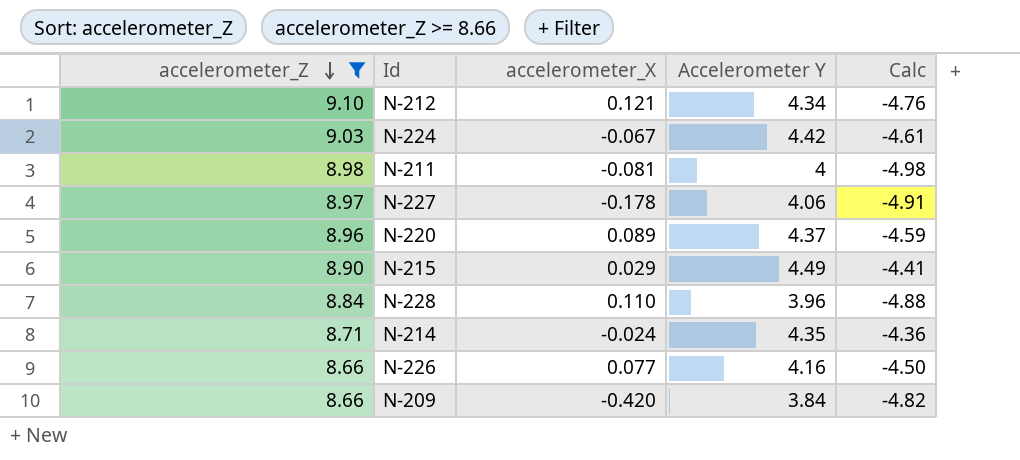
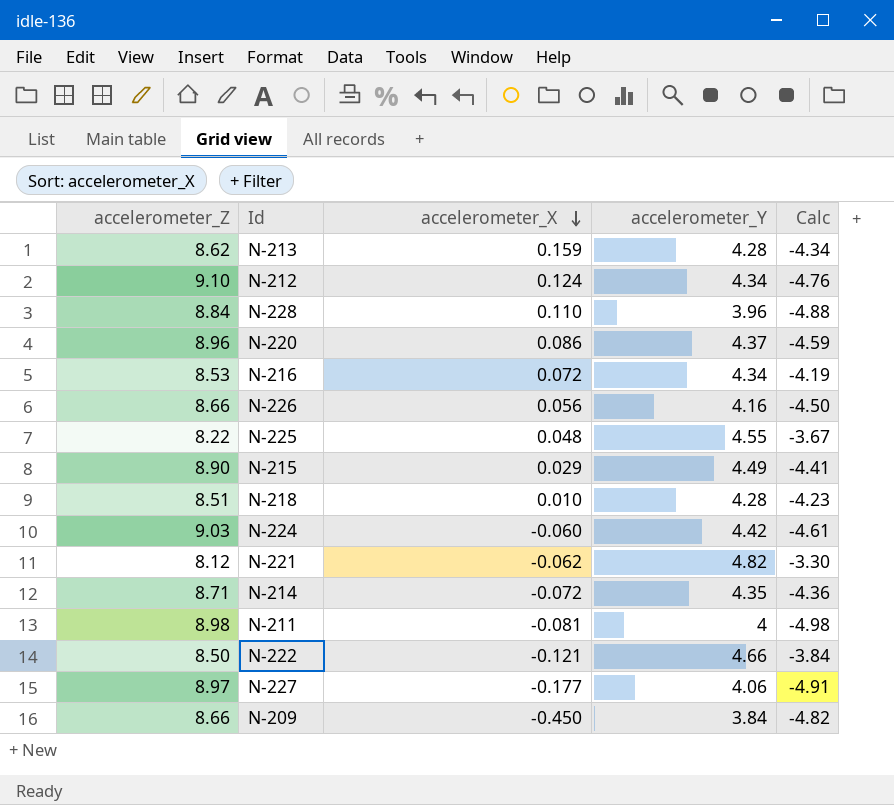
filter: accelerometer_Z >= 8.66 -> none
row order: accelerometer_Z descending -> accelerometer_X descending
column name: Accelerometer Y -> accelerometer_Y
N-212 | accelerometer_X: 0.121 -> 0.124
N-220 | accelerometer_X: 0.089 -> 0.086
N-226 | accelerometer_X: 0.077 -> 0.056
N-224 | accelerometer_X: -0.067 -> -0.060
N-214 | accelerometer_X: -0.024 -> -0.072
N-227 | accelerometer_X: -0.178 -> -0.177
N-209 | accelerometer_X: -0.420 -> -0.450

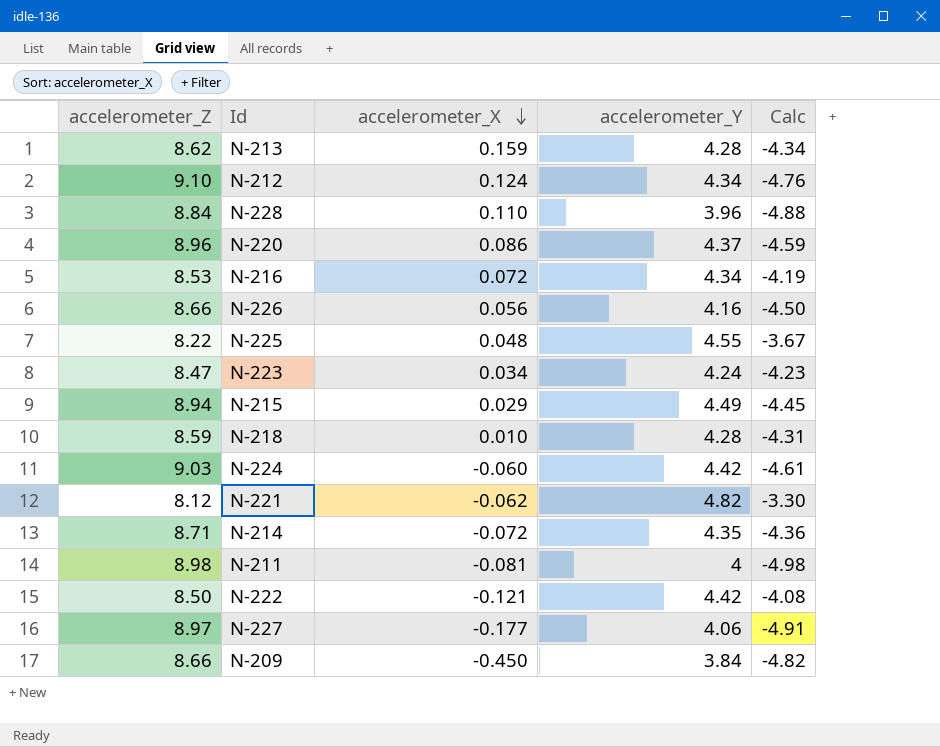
row N-223: none -> 8.47 | 0.034 | 4.24 | -4.23
N-215 | accelerometer_Z: 8.90 -> 8.94
N-215 | Calc: -4.41 -> -4.45
N-218 | accelerometer_Z: 8.51 -> 8.59
N-218 | Calc: -4.23 -> -4.31
N-222 | accelerometer_Y: 4.66 -> 4.42
N-222 | Calc: -3.84 -> -4.08

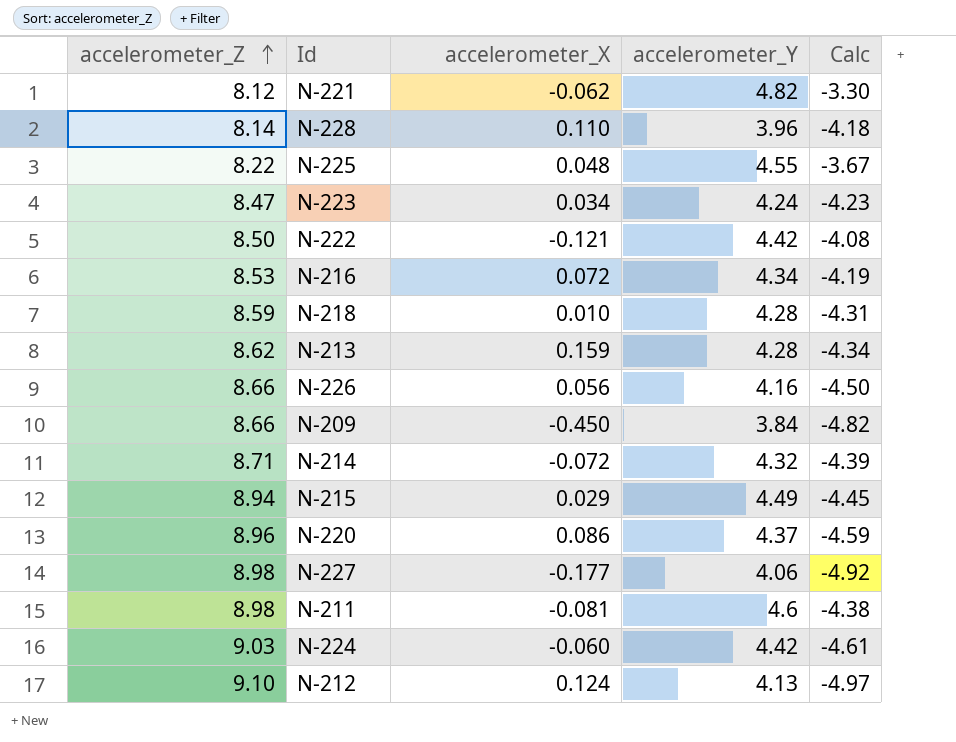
row order: accelerometer_X descending -> accelerometer_Z ascending
N-228 | accelerometer_Z: 8.84 -> 8.14
N-228 | Calc: -4.88 -> -4.18
N-214 | accelerometer_Y: 4.35 -> 4.32
N-214 | Calc: -4.36 -> -4.39
N-227 | accelerometer_Z: 8.97 -> 8.98
N-227 | Calc: -4.91 -> -4.92
N-211 | accelerometer_Y: 4 -> 4.6
N-211 | Calc: -4.98 -> -4.38
N-212 | accelerometer_Y: 4.34 -> 4.13
N-212 | Calc: -4.76 -> -4.97

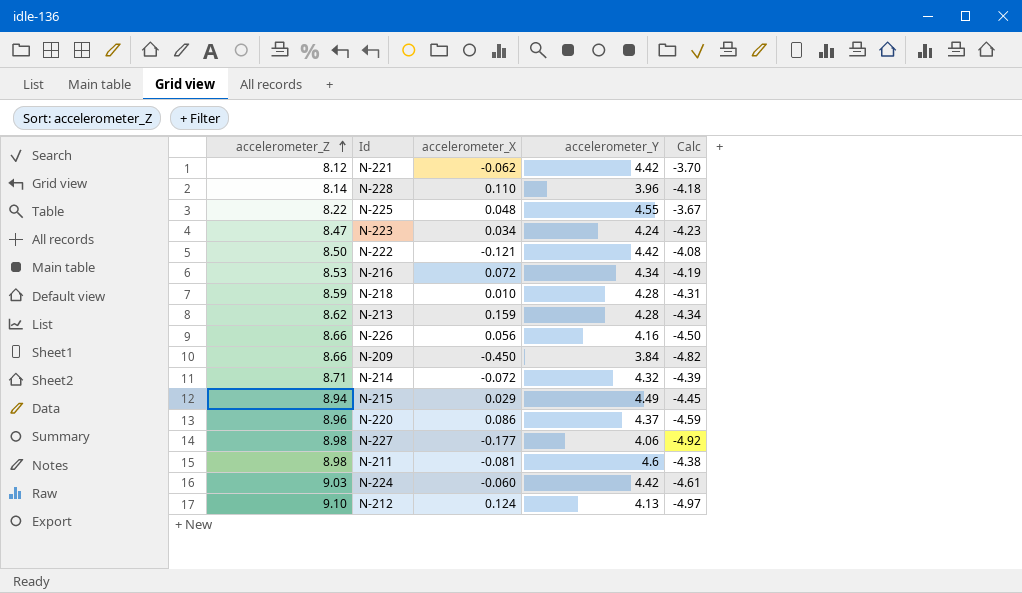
N-221 | accelerometer_Y: 4.82 -> 4.42
N-221 | Calc: -3.30 -> -3.70

